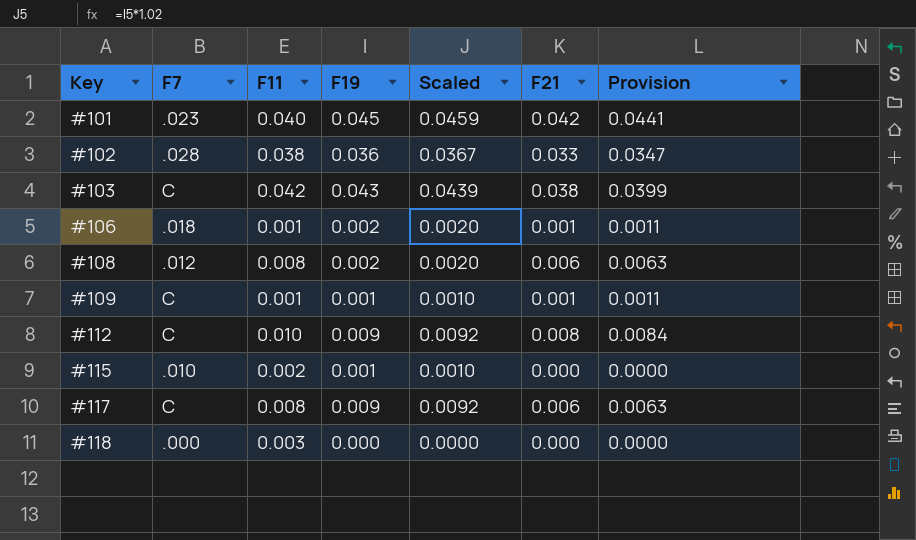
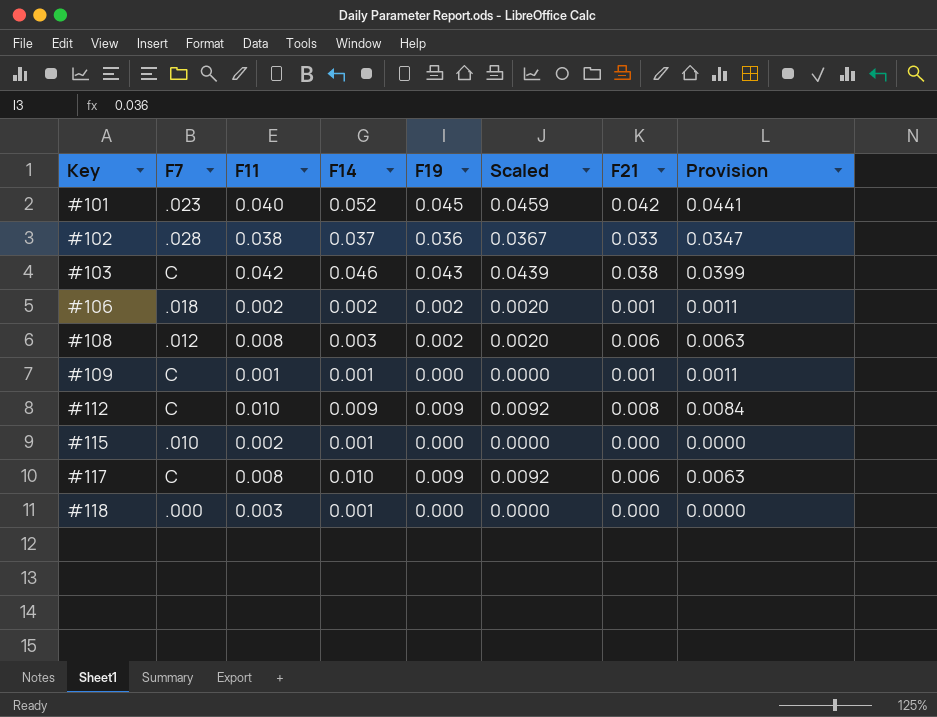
column F14 | position: none -> 4
#106 | F11: 0.001 -> 0.002
#109 | F19: 0.001 -> 0.000
#109 | Scaled: 0.0010 -> 0.0000
#115 | F19: 0.001 -> 0.000
#115 | Scaled: 0.0010 -> 0.0000

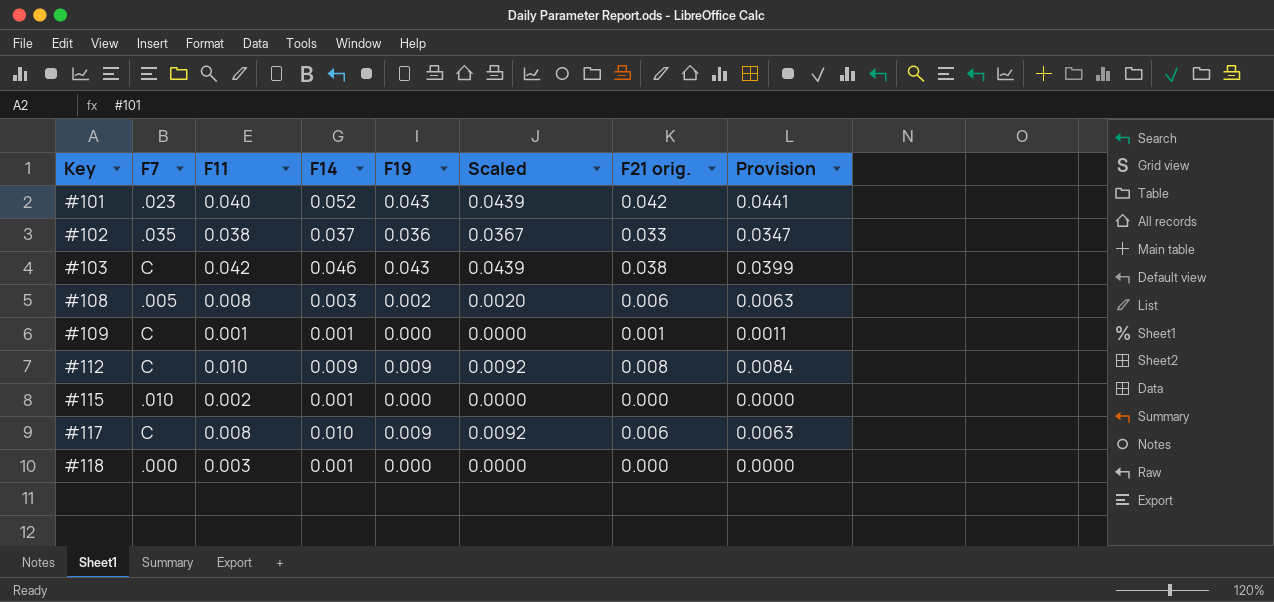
column name: F21 -> F21 orig.
row #106: .018 | 0.002 | 0.002 | 0.002 | 0.0020 | 0.001 | 0.0011 -> none
#101 | F19: 0.045 -> 0.043
#101 | Scaled: 0.0459 -> 0.0439
#102 | F7: .028 -> .035
#108 | F7: .012 -> .005

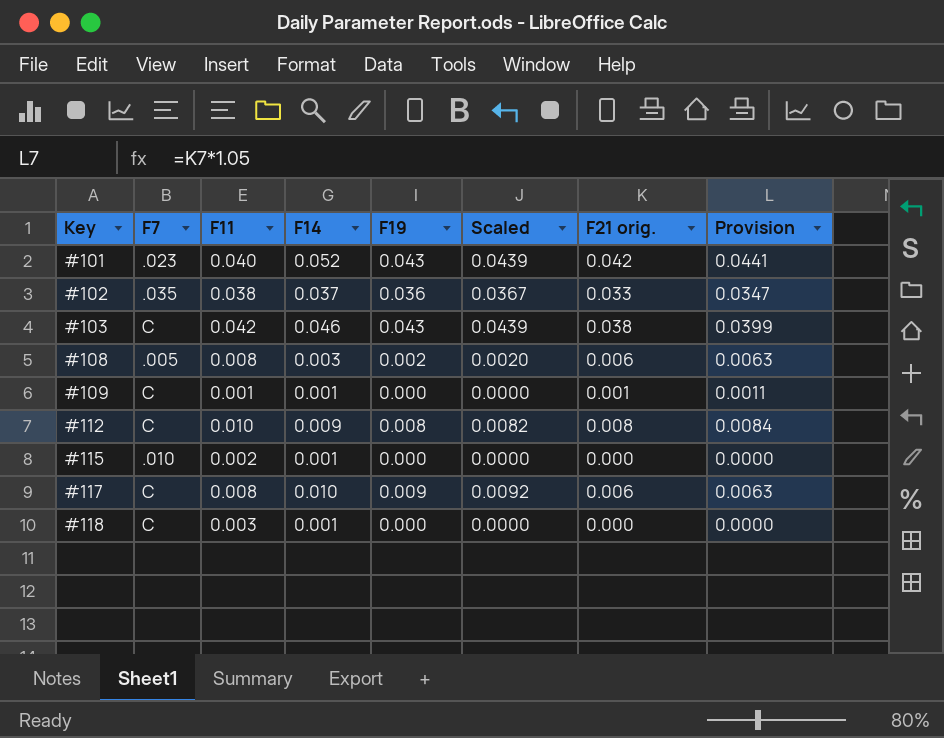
#112 | F19: 0.009 -> 0.008
#112 | Scaled: 0.0092 -> 0.0082
#118 | F7: .000 -> C

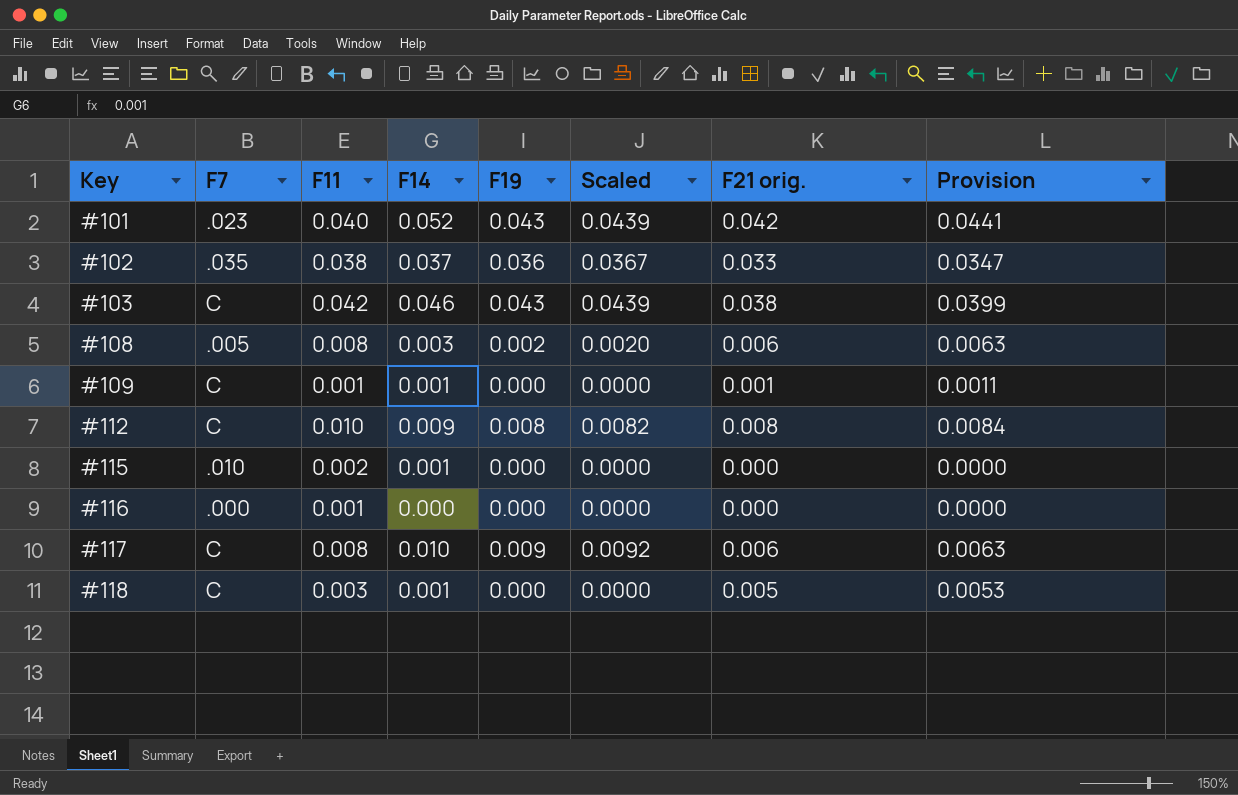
row #116: none -> .000 | 0.001 | 0.000 | 0.000 | 0.0000 | 0.000 | 0.0000
#118 | F21 orig.: 0.000 -> 0.005
#118 | Provision: 0.0000 -> 0.0053

